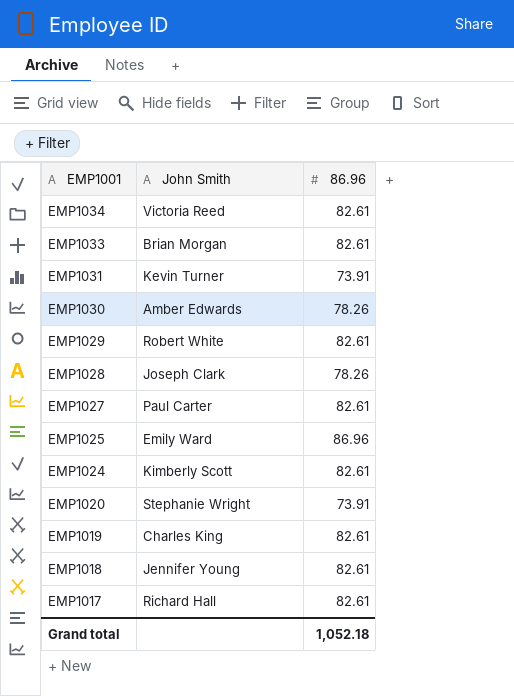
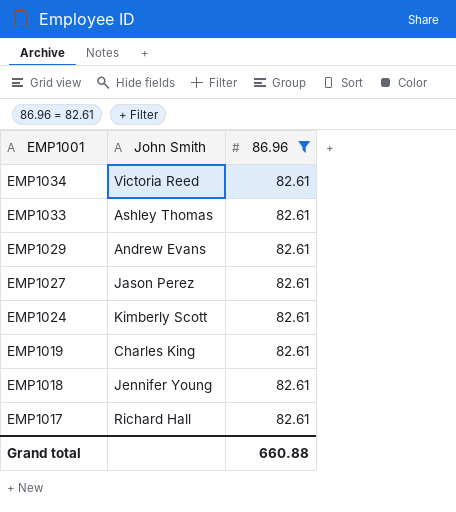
filter: none -> 86.96 = 82.61
EMP1033 | John Smith: Brian Morgan -> Ashley Thomas
EMP1029 | John Smith: Robert White -> Andrew Evans
EMP1027 | John Smith: Paul Carter -> Jason Perez
Grand total | 86.96: 1,052.18 -> 660.88

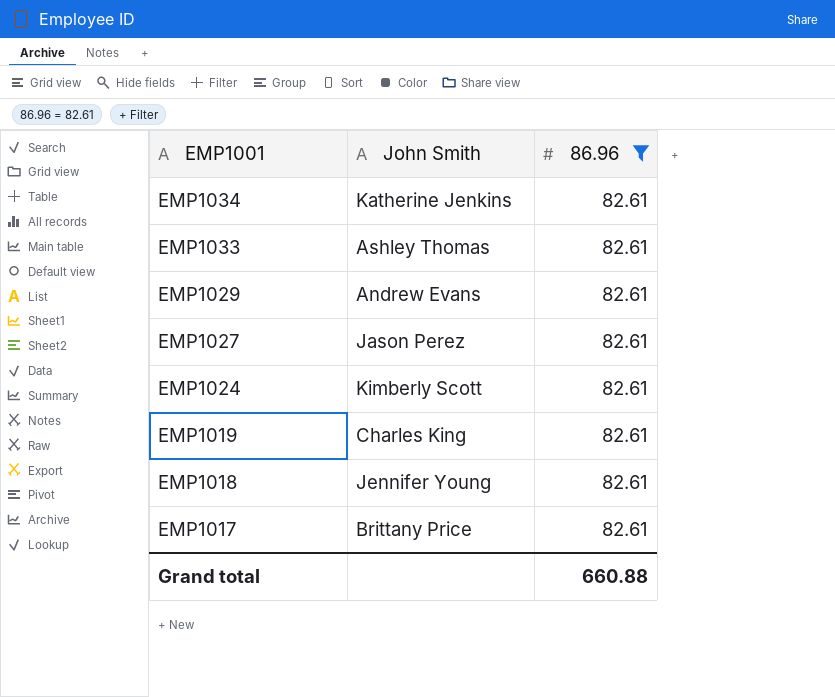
EMP1034 | John Smith: Victoria Reed -> Katherine Jenkins
EMP1017 | John Smith: Richard Hall -> Brittany Price

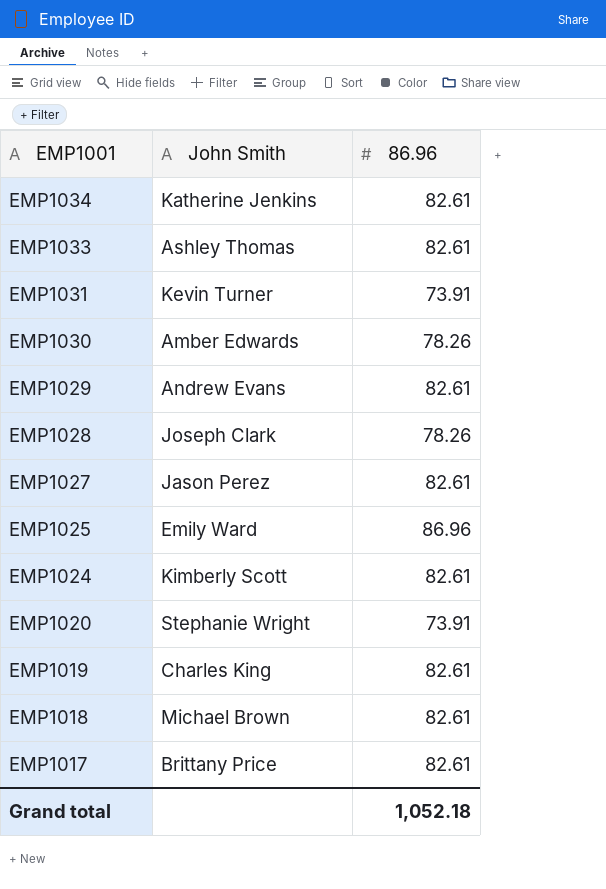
filter: 86.96 = 82.61 -> none
EMP1018 | John Smith: Jennifer Young -> Michael Brown
Grand total | 86.96: 660.88 -> 1,052.18

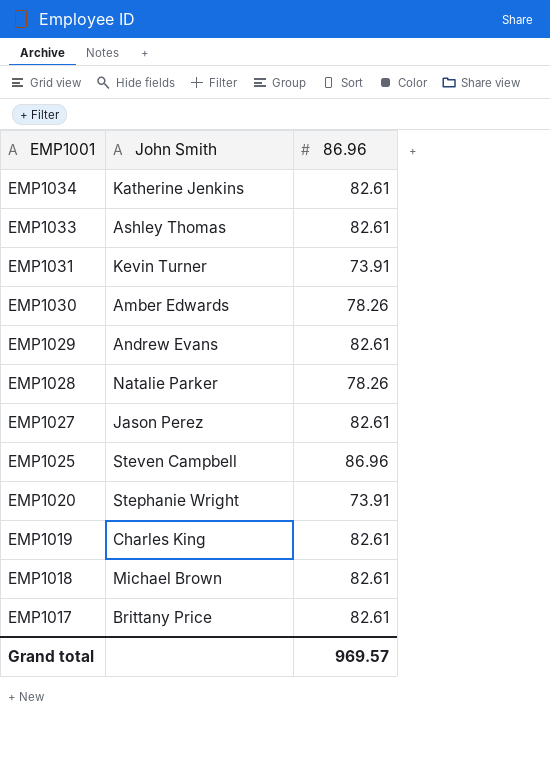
row EMP1024: Kimberly Scott | 82.61 -> none
EMP1028 | John Smith: Joseph Clark -> Natalie Parker
EMP1025 | John Smith: Emily Ward -> Steven Campbell
Grand total | 86.96: 1,052.18 -> 969.57

